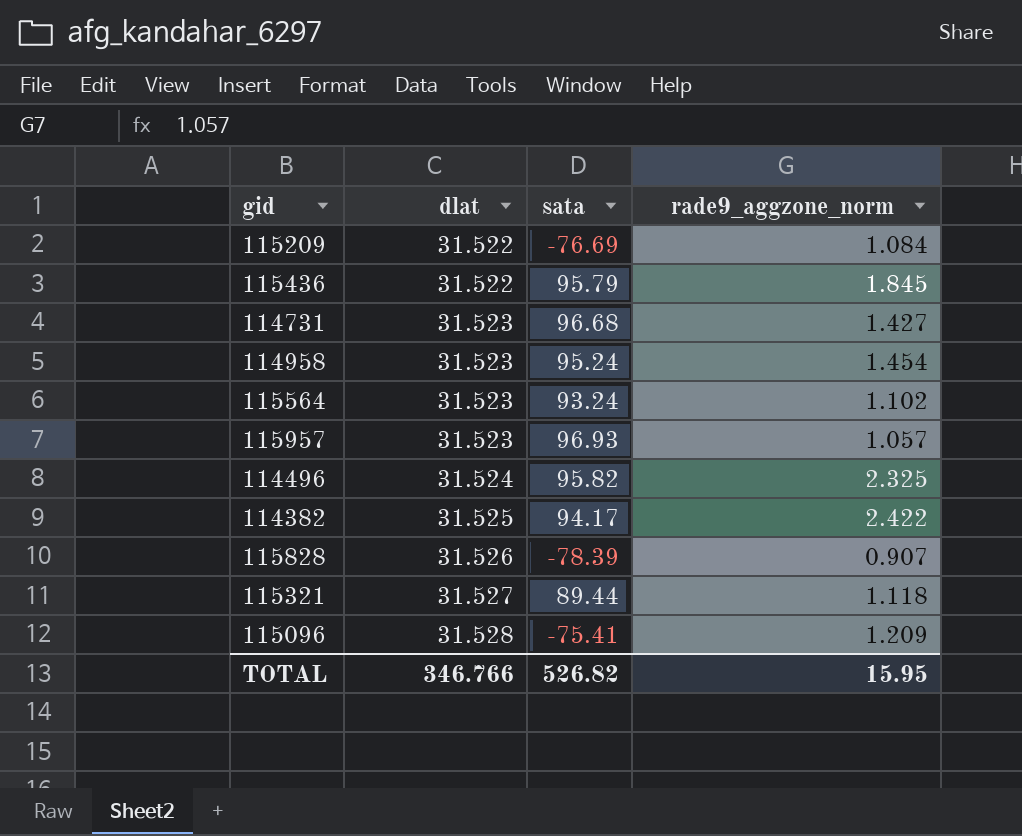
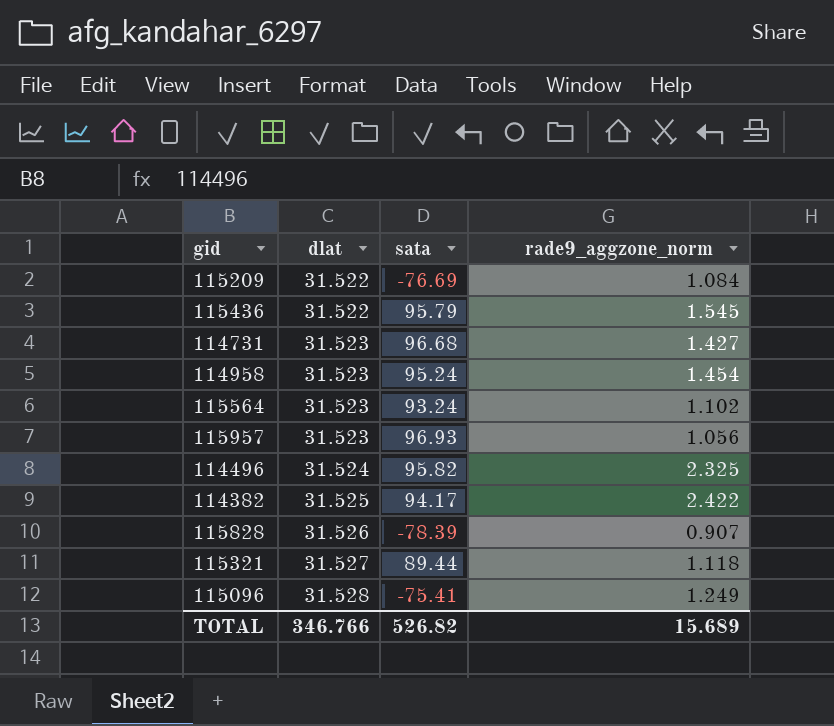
115436 | rade9_aggzone_norm: 1.845 -> 1.545
115957 | rade9_aggzone_norm: 1.057 -> 1.056
115096 | rade9_aggzone_norm: 1.209 -> 1.249
TOTAL | rade9_aggzone_norm: 15.95 -> 15.689

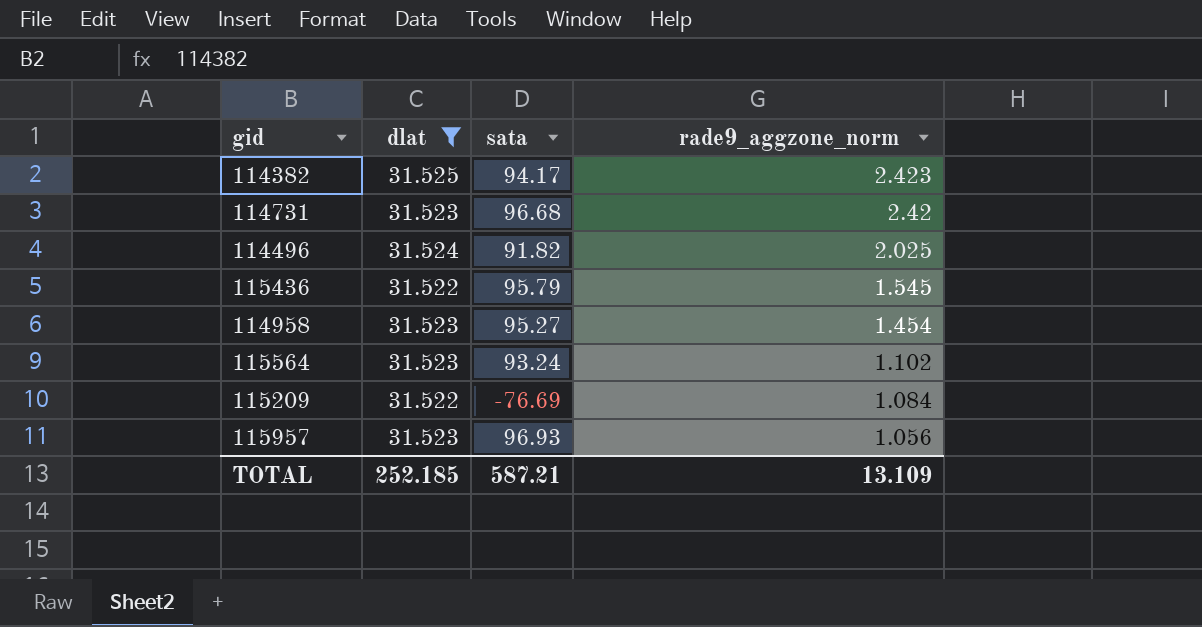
filter: none -> dlat <= 31.525
row order: dlat ascending -> rade9_aggzone_norm descending
114382 | rade9_aggzone_norm: 2.422 -> 2.423
114731 | rade9_aggzone_norm: 1.427 -> 2.42
114496 | sata: 95.82 -> 91.82
114496 | rade9_aggzone_norm: 2.325 -> 2.025
114958 | sata: 95.24 -> 95.27
TOTAL | dlat: 346.766 -> 252.185
TOTAL | sata: 526.82 -> 587.21
TOTAL | rade9_aggzone_norm: 15.689 -> 13.109

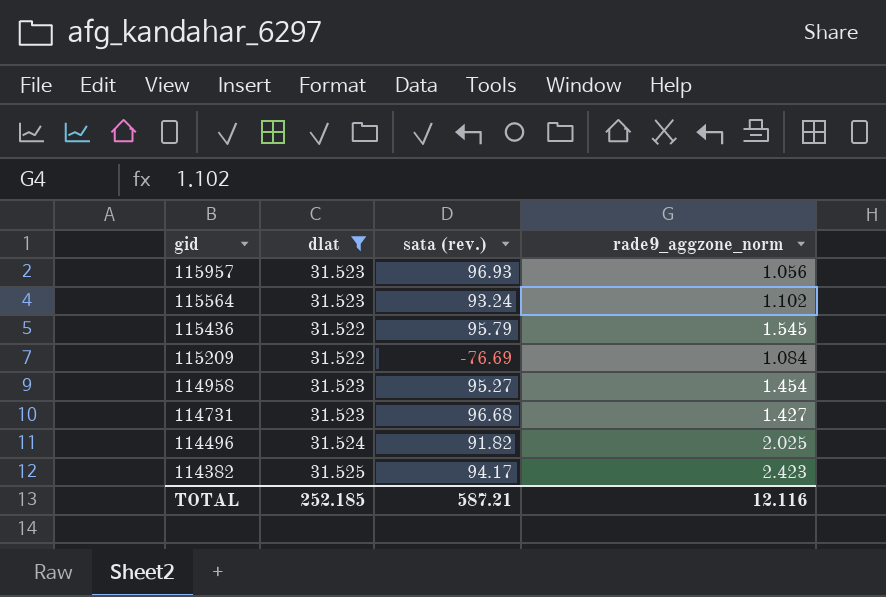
row order: rade9_aggzone_norm descending -> gid descending
column name: sata -> sata (rev.)
114731 | rade9_aggzone_norm: 2.42 -> 1.427
TOTAL | rade9_aggzone_norm: 13.109 -> 12.116

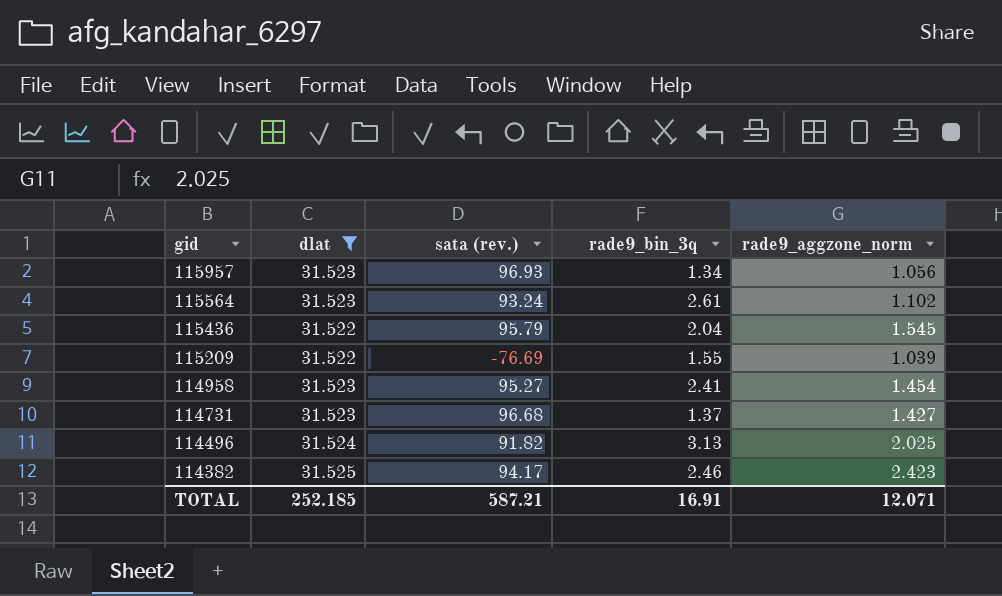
column rade9_bin_3q | position: none -> 4
115209 | rade9_aggzone_norm: 1.084 -> 1.039
TOTAL | rade9_aggzone_norm: 12.116 -> 12.071

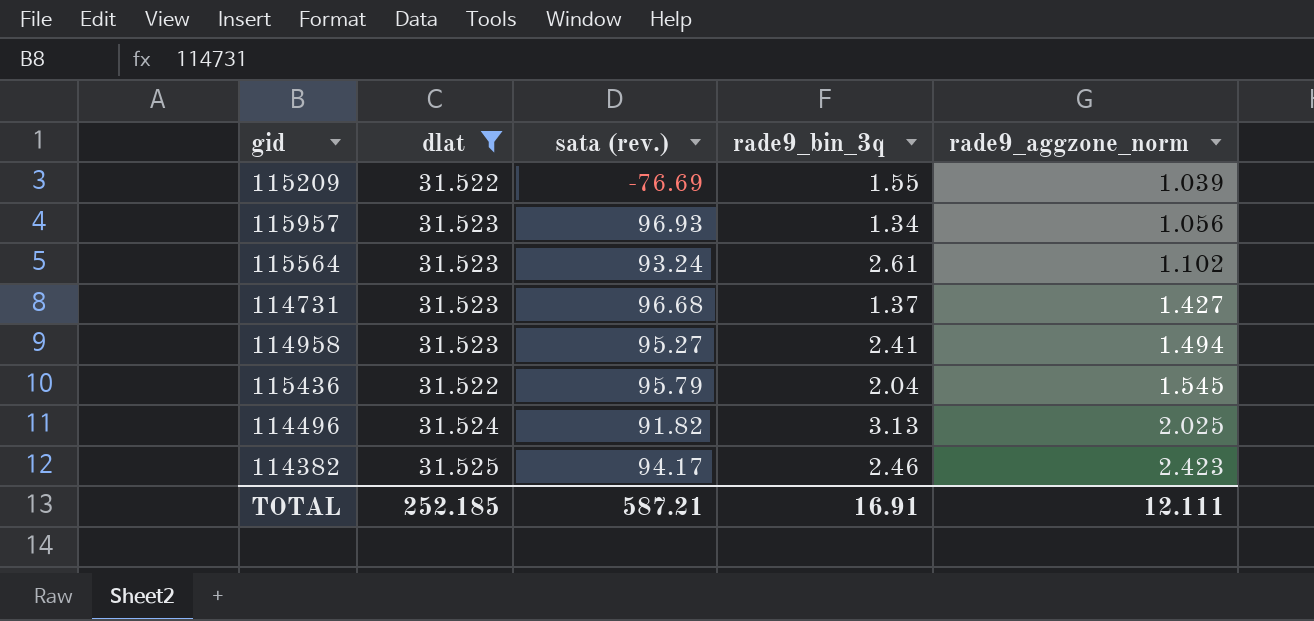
row order: gid descending -> rade9_aggzone_norm ascending
114958 | rade9_aggzone_norm: 1.454 -> 1.494
TOTAL | rade9_aggzone_norm: 12.071 -> 12.111

